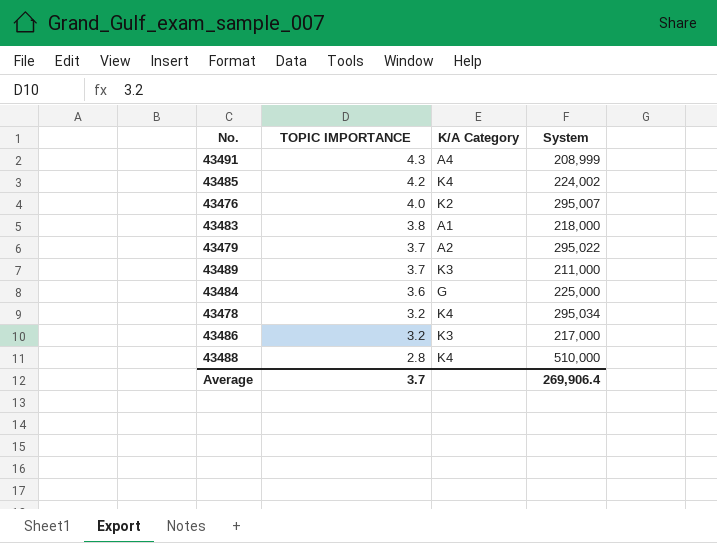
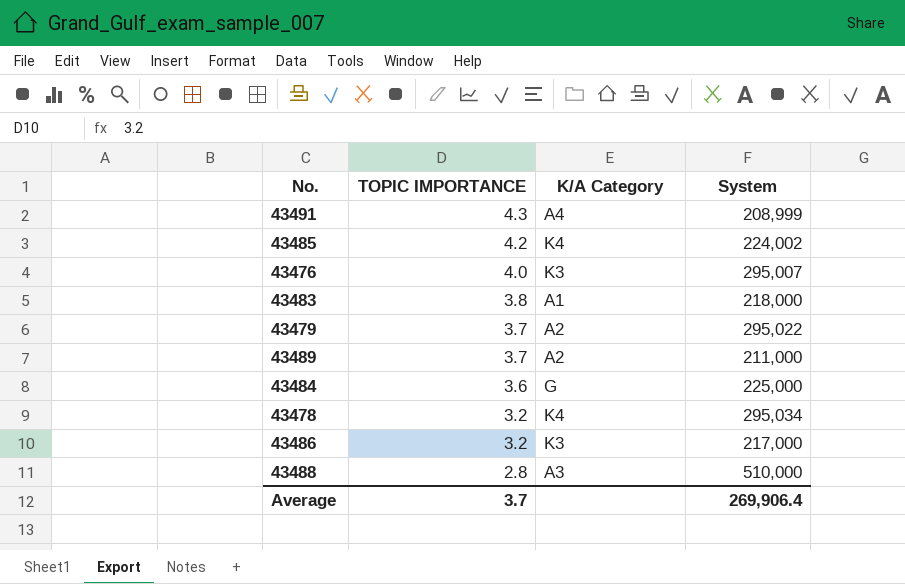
43476 | K/A Category: K2 -> K3
43489 | K/A Category: K3 -> A2
43488 | K/A Category: K4 -> A3

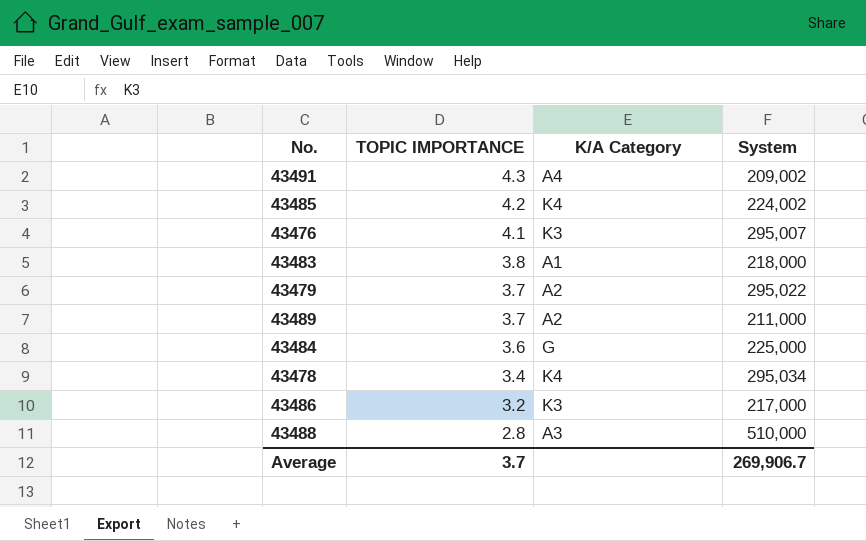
43491 | System: 208,999 -> 209,002
43476 | TOPIC IMPORTANCE: 4.0 -> 4.1
43478 | TOPIC IMPORTANCE: 3.2 -> 3.4
Average | System: 269,906.4 -> 269,906.7

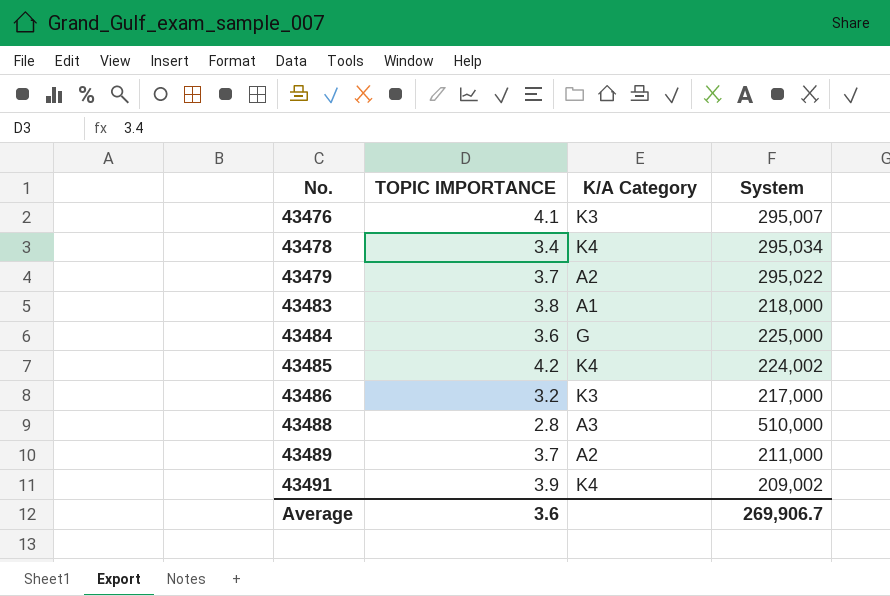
row order: TOPIC IMPORTANCE descending -> No. ascending
43491 | TOPIC IMPORTANCE: 4.3 -> 3.9
43491 | K/A Category: A4 -> K4
Average | TOPIC IMPORTANCE: 3.7 -> 3.6

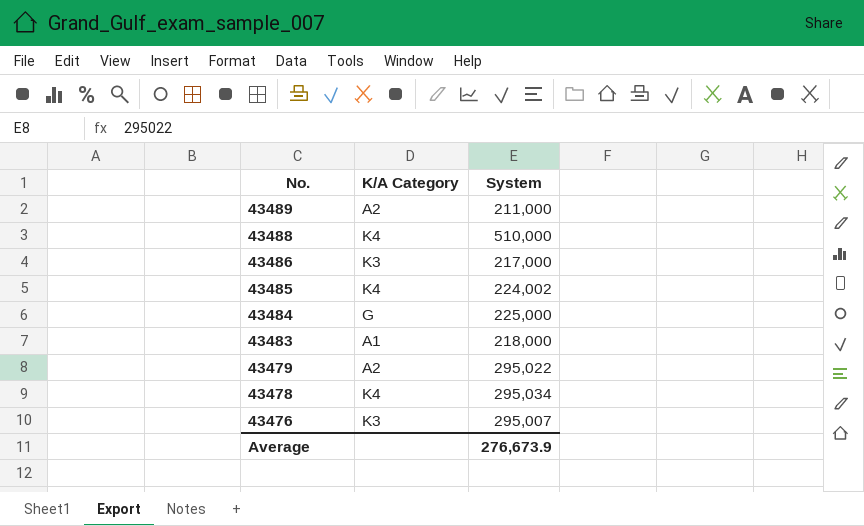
row order: No. ascending -> No. descending
column TOPIC IMPORTANCE | position: 2 -> none
row 43491: 3.9 | K4 | 209,002 -> none
43488 | K/A Category: A3 -> K4
Average | System: 269,906.7 -> 276,673.9

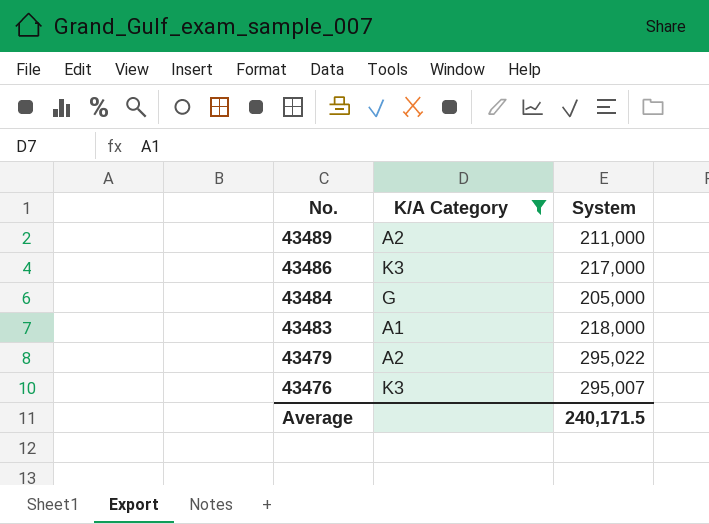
filter: none -> K/A Category != K4
43484 | System: 225,000 -> 205,000
Average | System: 276,673.9 -> 240,171.5

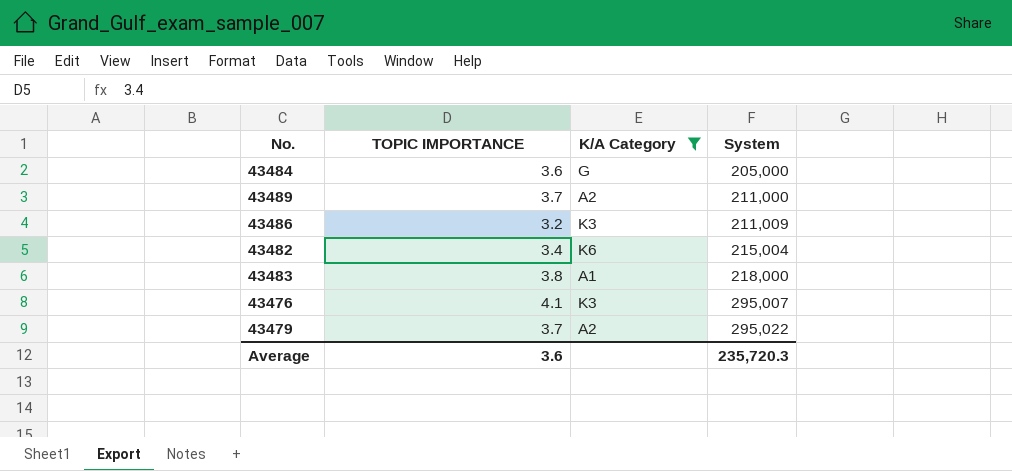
row order: No. descending -> System ascending
column TOPIC IMPORTANCE | position: none -> 2
43486 | System: 217,000 -> 211,009
row 43482: none -> 3.4 | K6 | 215,004
Average | System: 240,171.5 -> 235,720.3

